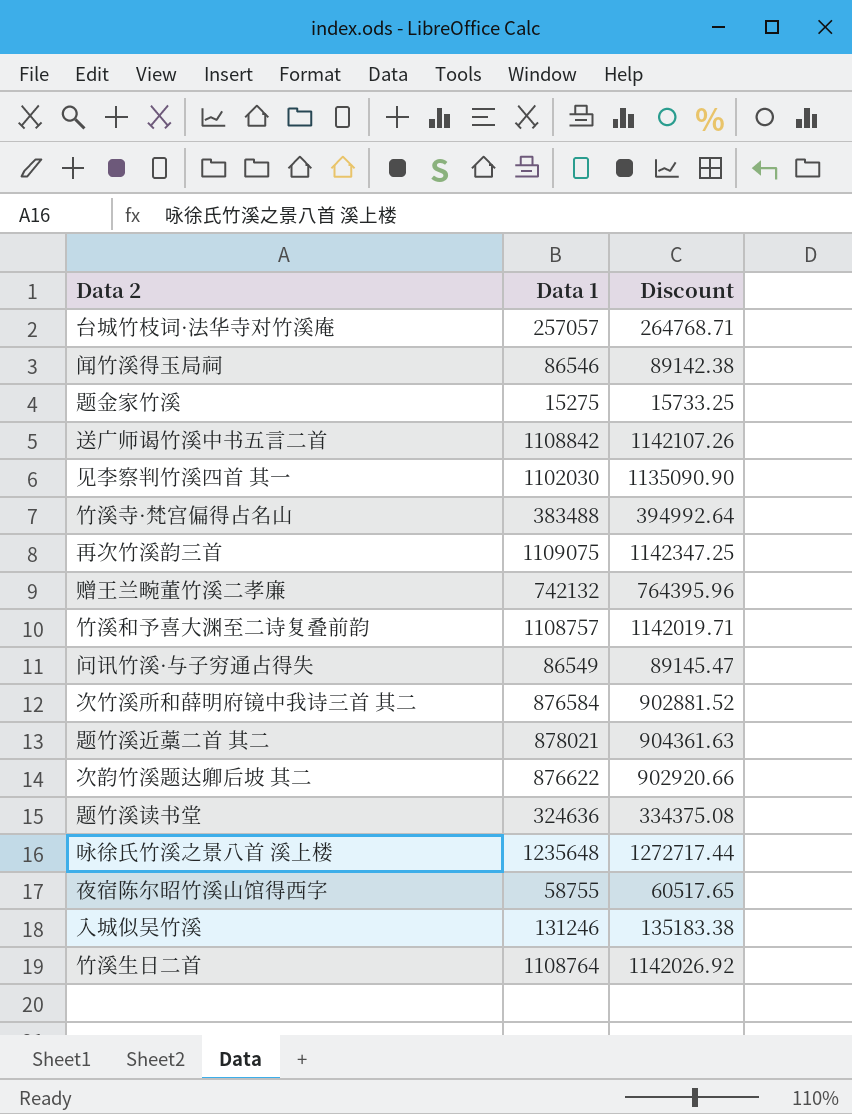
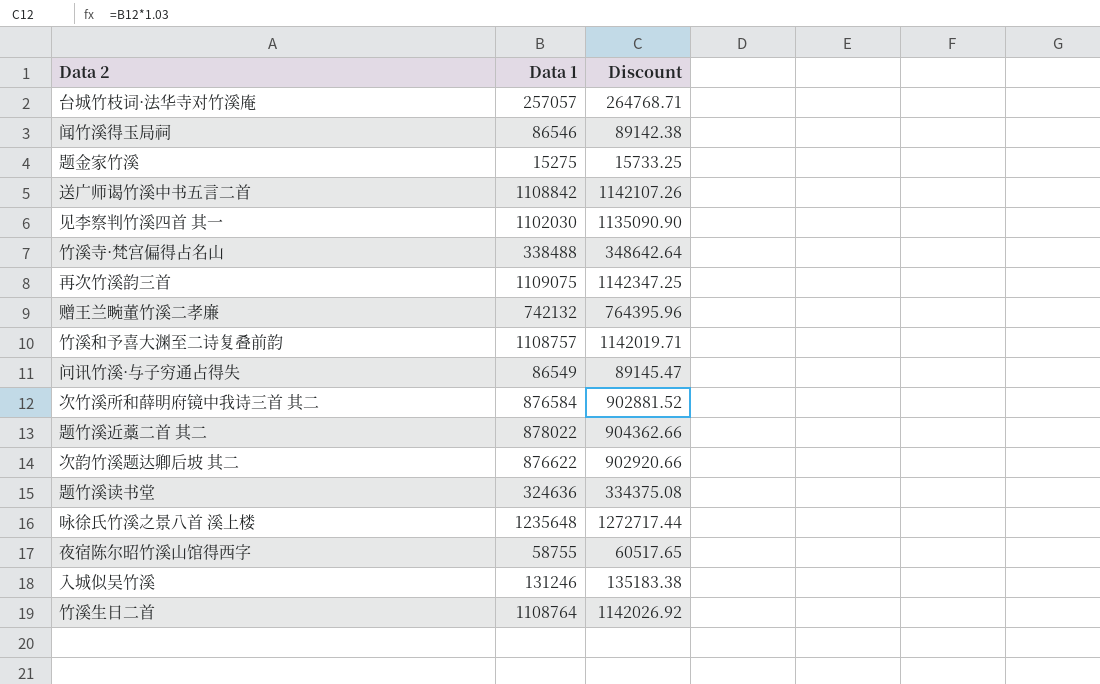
竹溪寺·梵宫偏得占名山 | Data 1: 383488 -> 338488
竹溪寺·梵宫偏得占名山 | Discount: 394992.64 -> 348642.64
题竹溪近藁二首 其二 | Data 1: 878021 -> 878022
题竹溪近藁二首 其二 | Discount: 904361.63 -> 904362.66

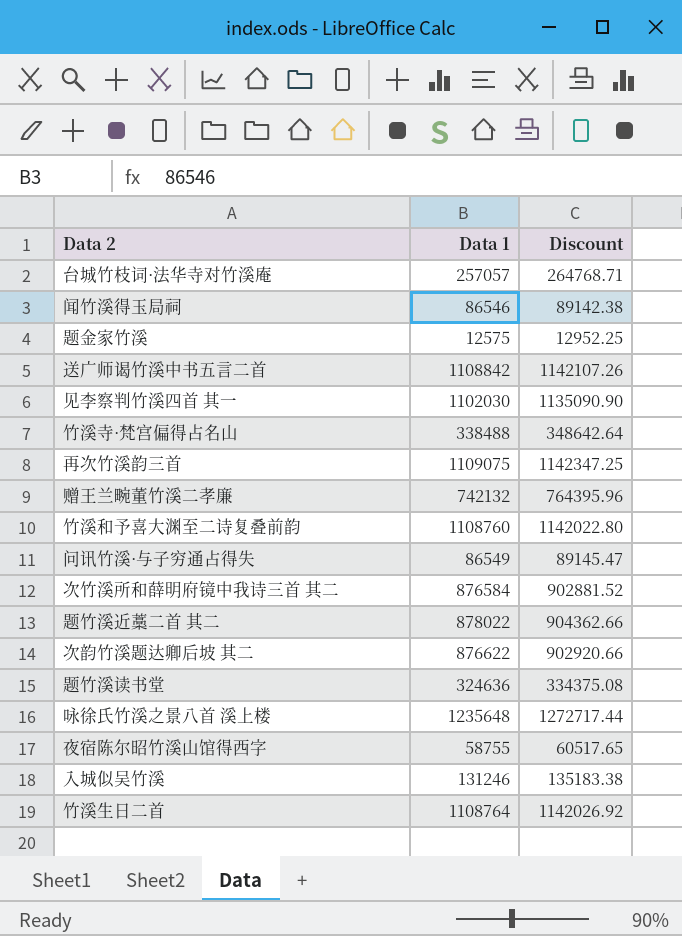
题金家竹溪 | Data 1: 15275 -> 12575
题金家竹溪 | Discount: 15733.25 -> 12952.25
竹溪和予喜大渊至二诗复叠前韵 | Data 1: 1108757 -> 1108760
竹溪和予喜大渊至二诗复叠前韵 | Discount: 1142019.71 -> 1142022.80

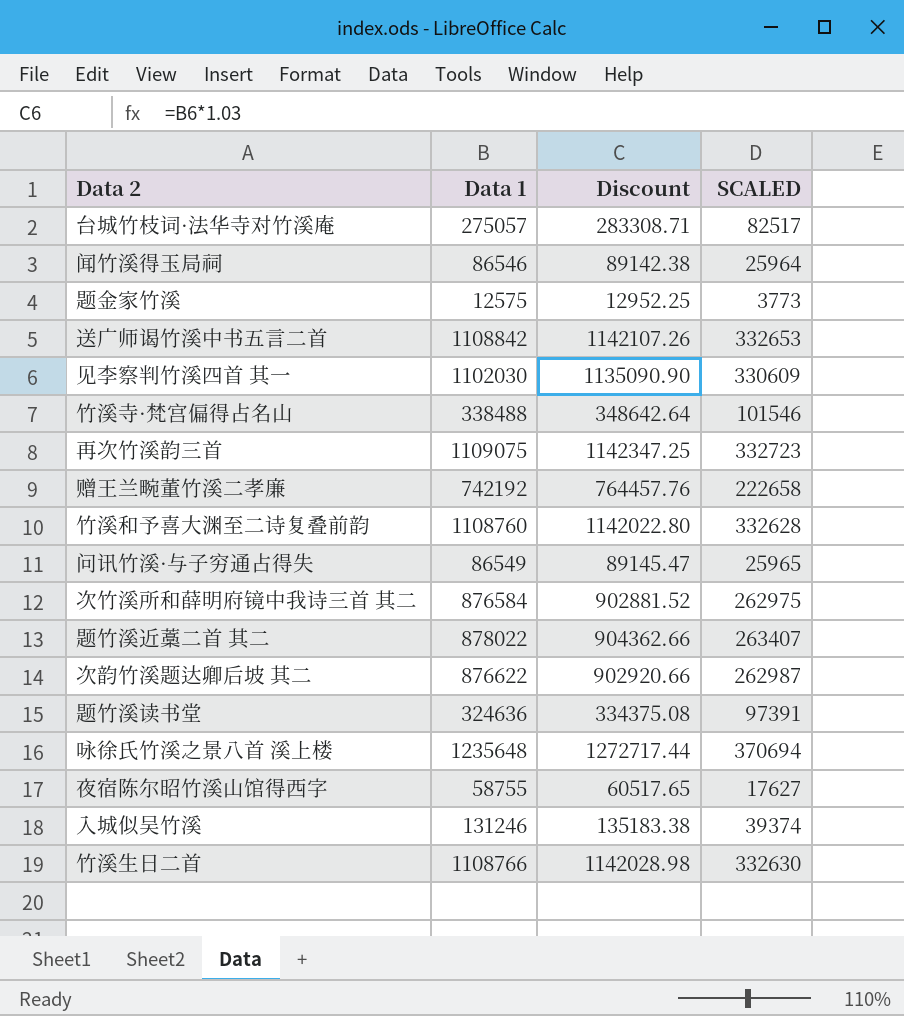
column SCALED | formula: none -> [Data 1] * 0.3
台城竹枝词·法华寺对竹溪庵 | Data 1: 257057 -> 275057
台城竹枝词·法华寺对竹溪庵 | Discount: 264768.71 -> 283308.71
赠王兰畹董竹溪二孝廉 | Data 1: 742132 -> 742192
赠王兰畹董竹溪二孝廉 | Discount: 764395.96 -> 764457.76
竹溪生日二首 | Data 1: 1108764 -> 1108766
竹溪生日二首 | Discount: 1142026.92 -> 1142028.98

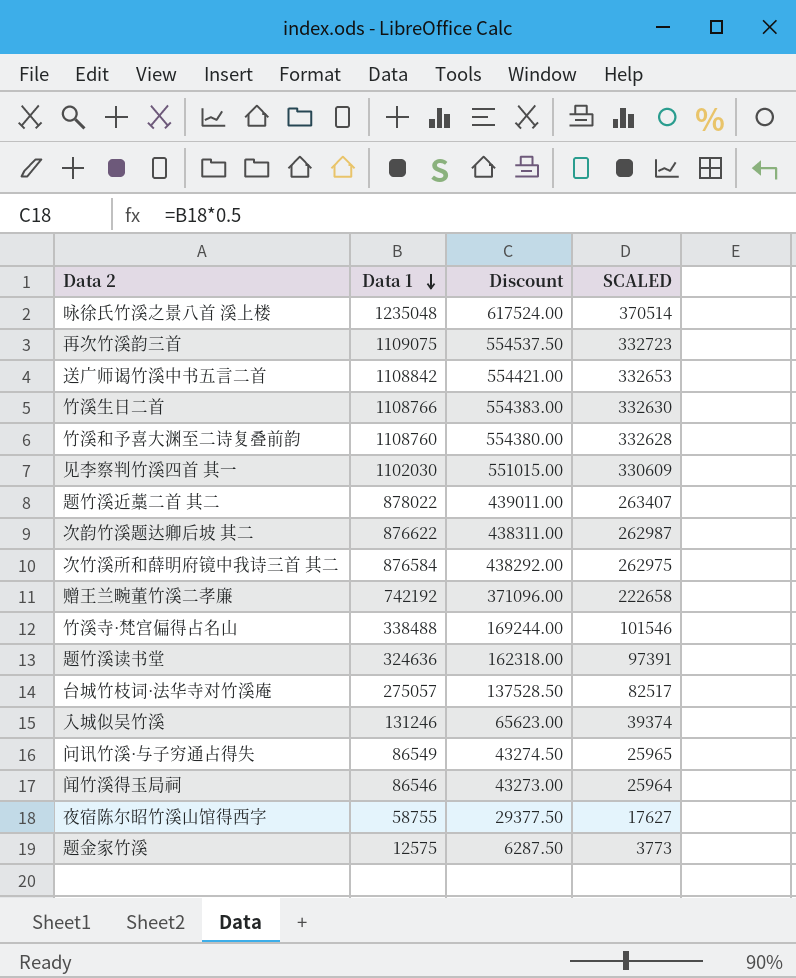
row order: none -> Data 1 descending
column Discount | formula: [Data 1] * 1.03 -> [Data 1] * 0.5
咏徐氏竹溪之景八首 溪上楼 | Data 1: 1235648 -> 1235048
咏徐氏竹溪之景八首 溪上楼 | SCALED: 370694 -> 370514

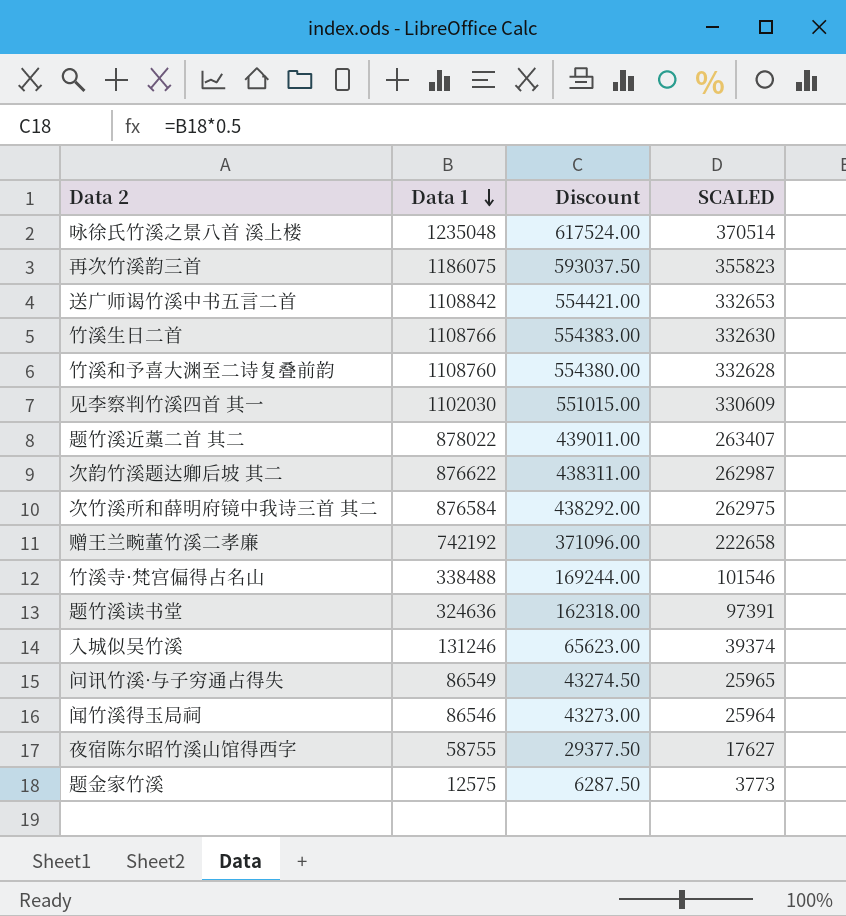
row 台城竹枝词·法华寺对竹溪庵: 275057 | 137528.50 | 82517 -> none
再次竹溪韵三首 | Data 1: 1109075 -> 1186075
再次竹溪韵三首 | Discount: 554537.50 -> 593037.50
再次竹溪韵三首 | SCALED: 332723 -> 355823

